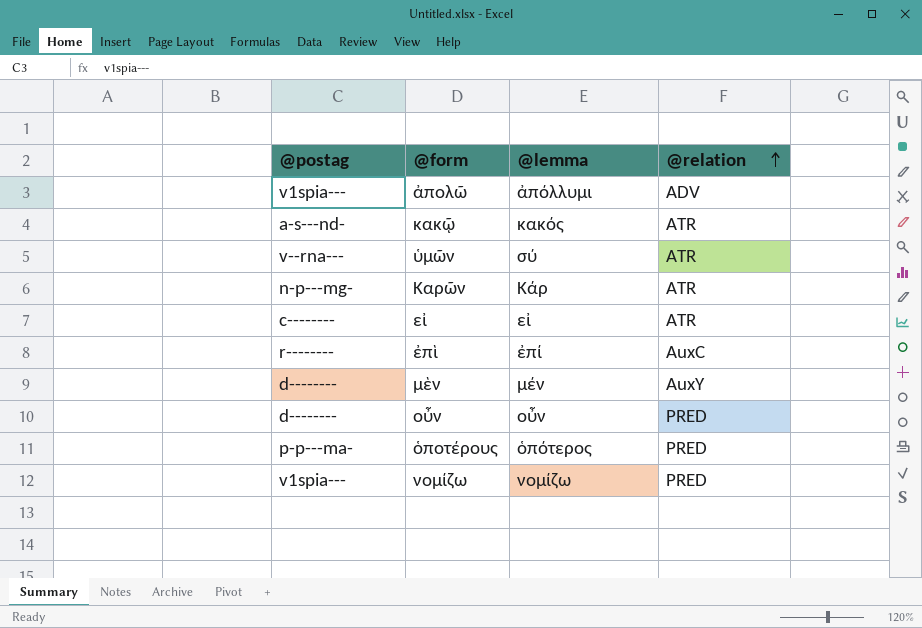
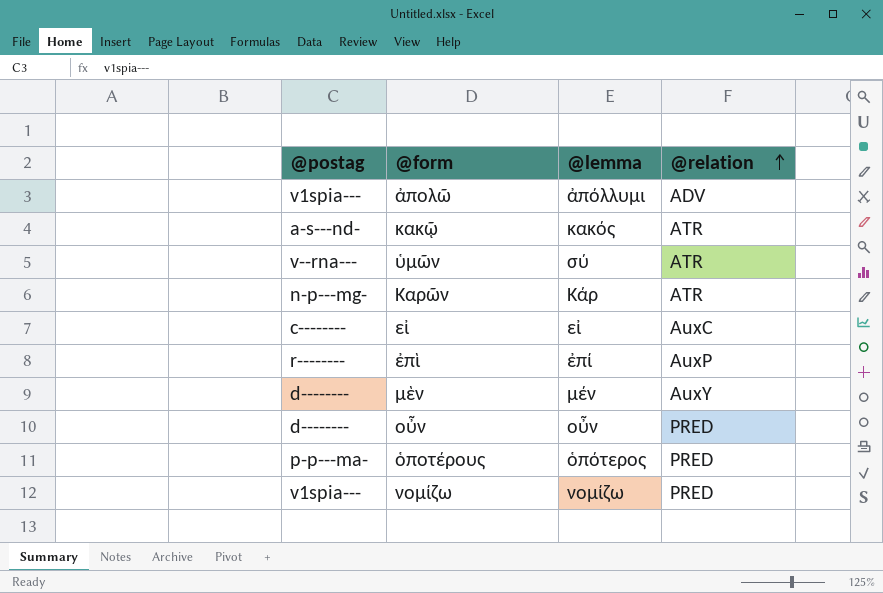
εἰ | @relation: ATR -> AuxC
ἐπὶ | @relation: AuxC -> AuxP

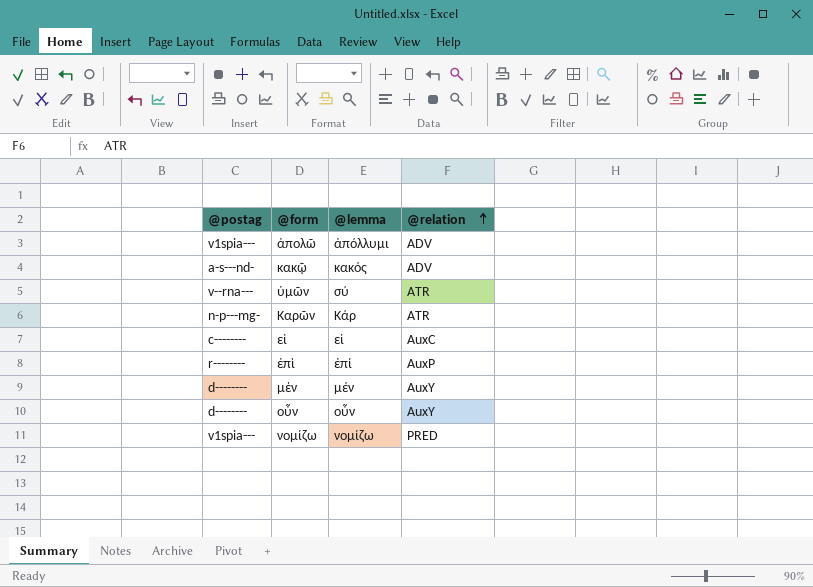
row ὁποτέρους: p-p---ma- | ὁπότερος | PRED -> none
κακῷ | @relation: ATR -> ADV
οὖν | @relation: PRED -> AuxY

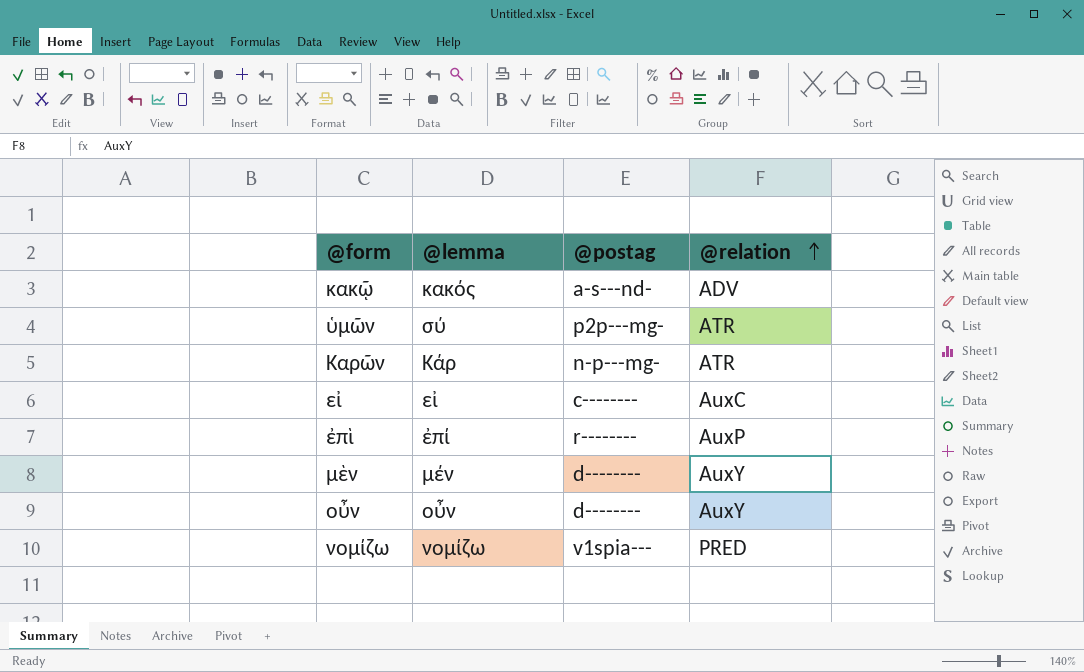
column @postag | position: 1 -> 3
row ἀπολῶ: v1spia--- | ἀπόλλυμι | ADV -> none
ὑμῶν | @postag: v--rna--- -> p2p---mg-

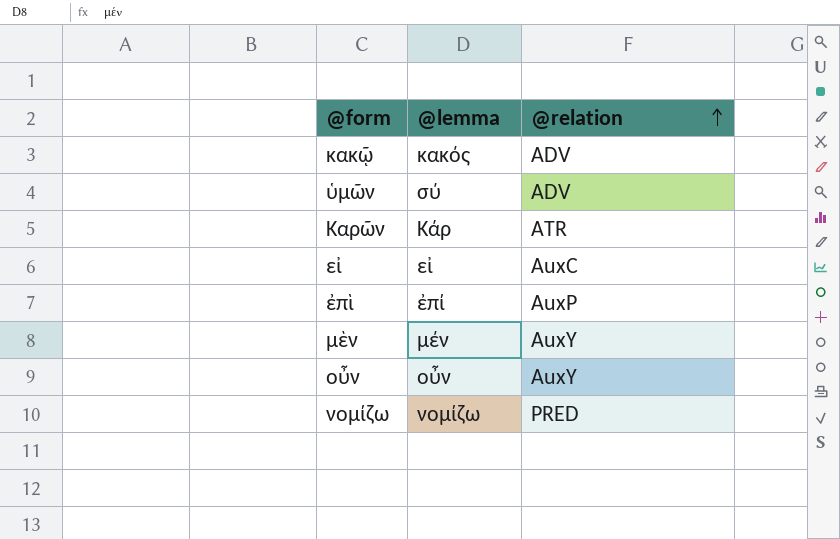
column @postag | position: 3 -> none
ὑμῶν | @relation: ATR -> ADV

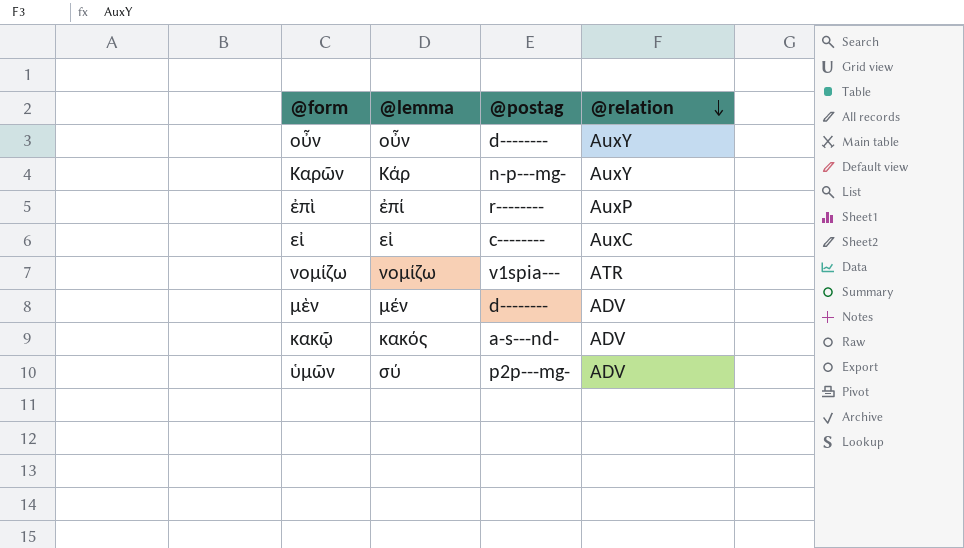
row order: @relation ascending -> @relation descending
column @postag | position: none -> 3
Καρῶν | @relation: ATR -> AuxY
νομίζω | @relation: PRED -> ATR
μὲν | @relation: AuxY -> ADV

